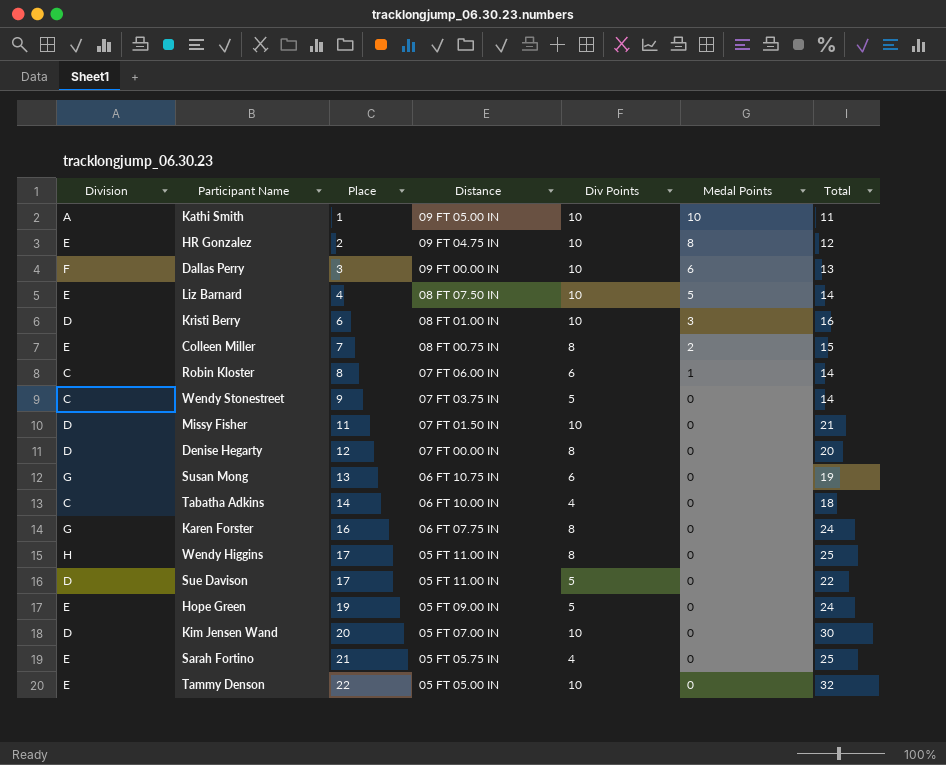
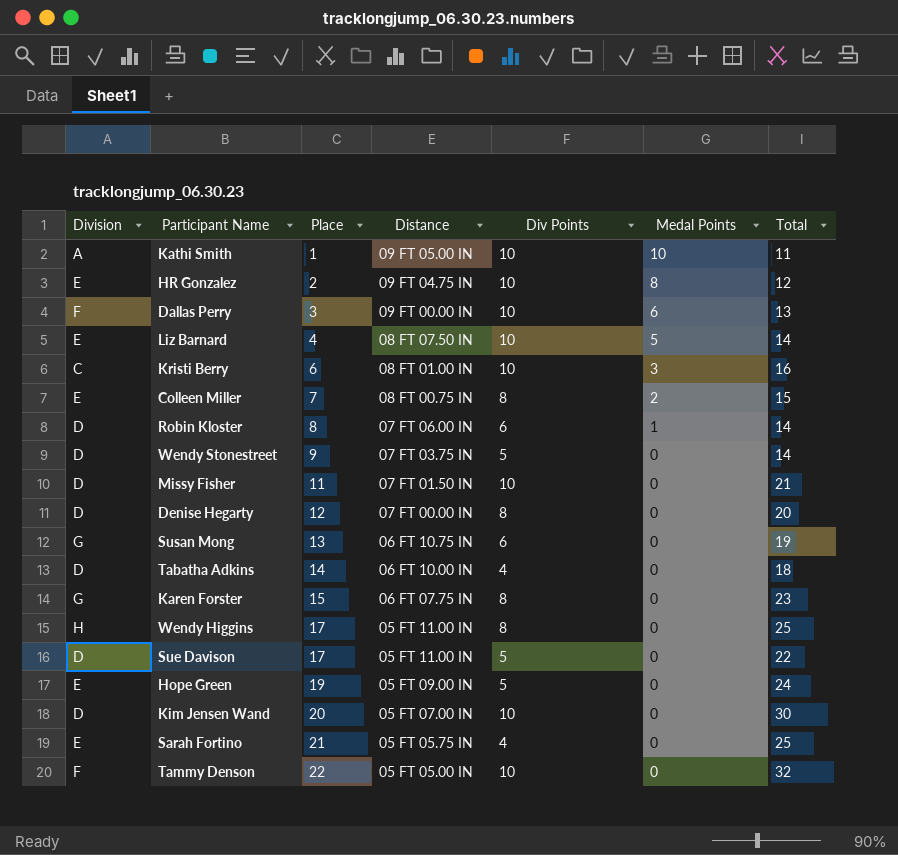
Kristi Berry | Division: D -> C
Robin Kloster | Division: C -> D
Wendy Stonestreet | Division: C -> D
Tabatha Adkins | Division: C -> D
Karen Forster | Place: 16 -> 15
Karen Forster | Total: 24 -> 23
Tammy Denson | Division: E -> F

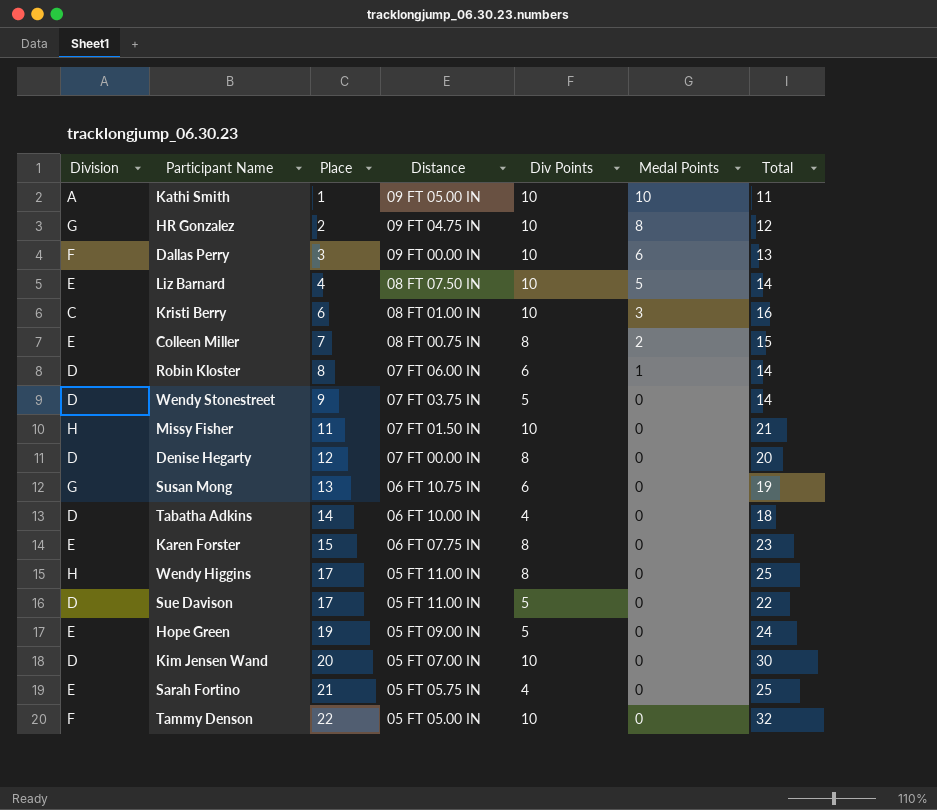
HR Gonzalez | Division: E -> G
Missy Fisher | Division: D -> H
Karen Forster | Division: G -> E

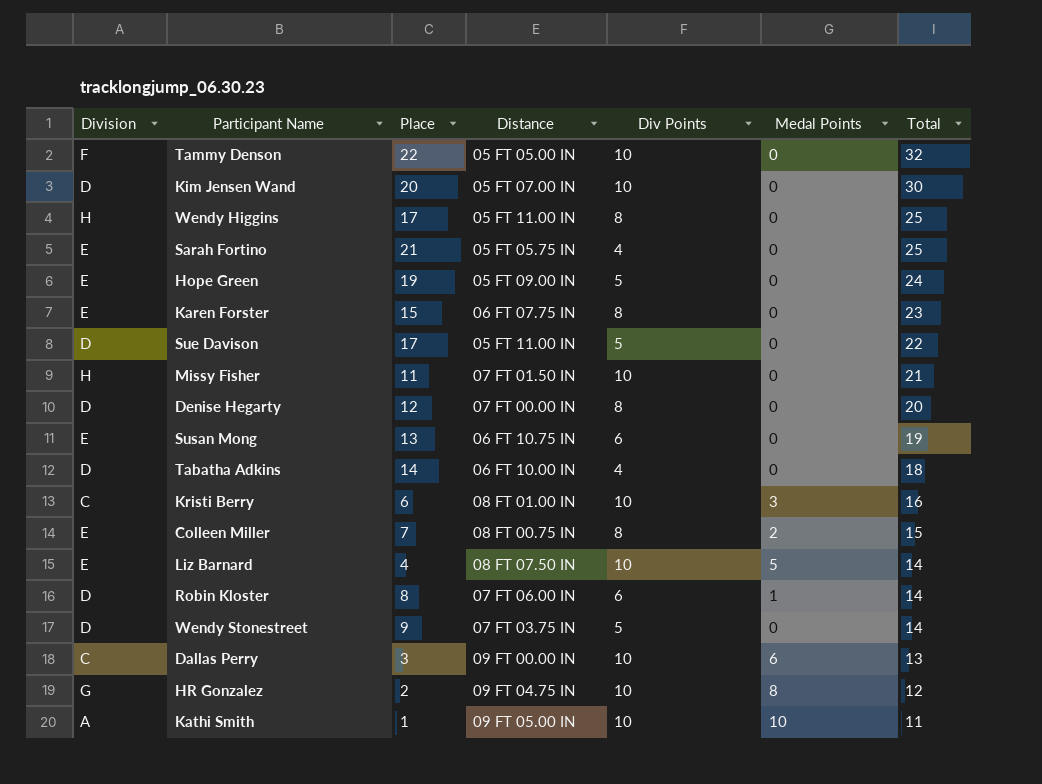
row order: Place ascending -> Total descending
Susan Mong | Division: G -> E
Dallas Perry | Division: F -> C

